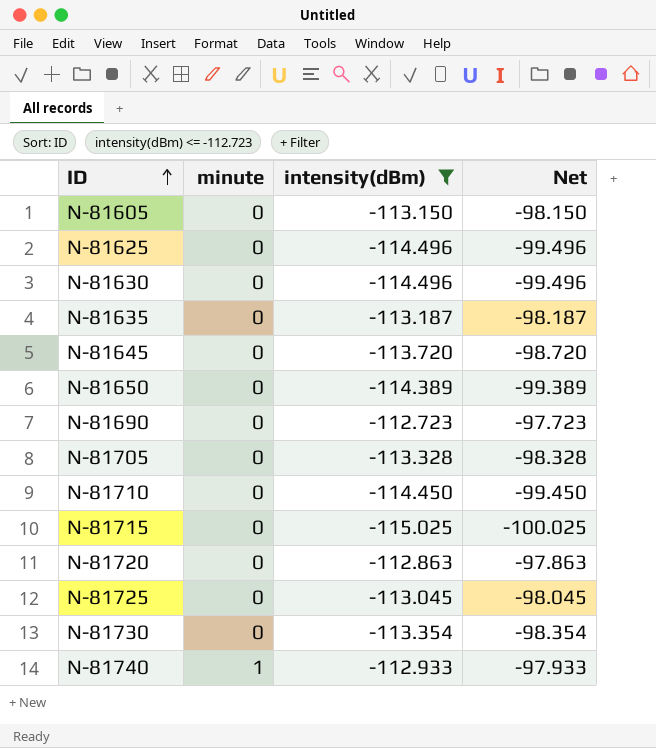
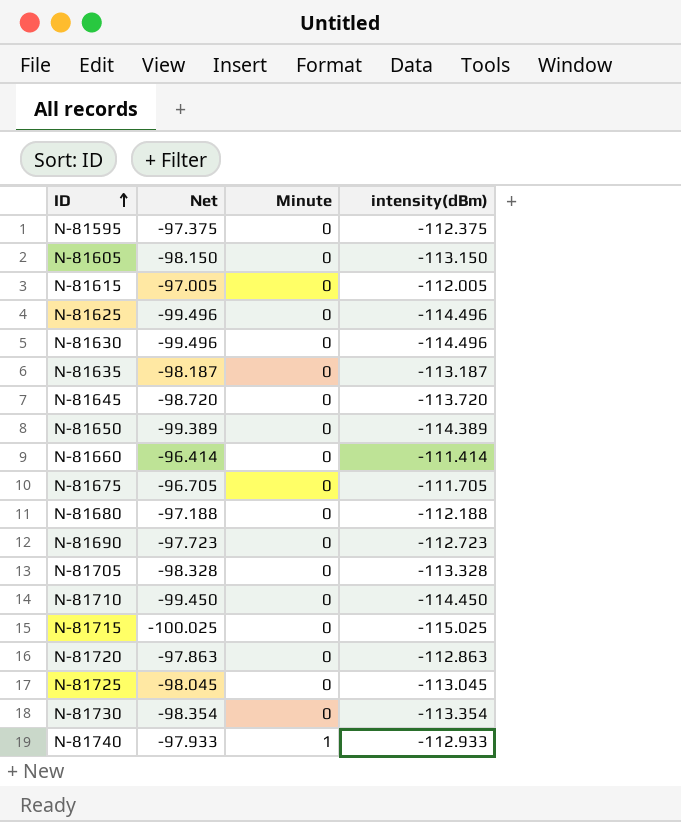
filter: intensity(dBm) <= -112.723 -> none
column Net | position: 4 -> 2
column name: minute -> Minute

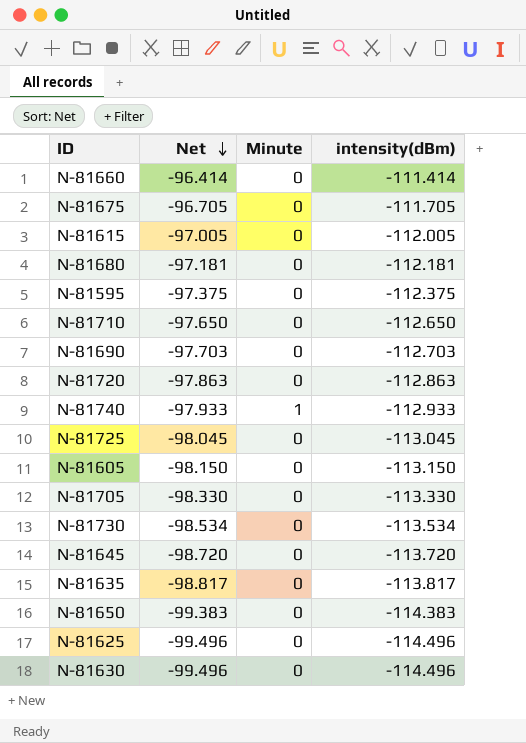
row order: ID ascending -> Net descending
row N-81715: -100.025 | 0 | -115.025 -> none
N-81680 | Net: -97.188 -> -97.181
N-81680 | intensity(dBm): -112.188 -> -112.181
N-81710 | Net: -99.450 -> -97.650
N-81710 | intensity(dBm): -114.450 -> -112.650
N-81690 | Net: -97.723 -> -97.703
N-81690 | intensity(dBm): -112.723 -> -112.703
N-81705 | Net: -98.328 -> -98.330
N-81705 | intensity(dBm): -113.328 -> -113.330
N-81730 | Net: -98.354 -> -98.534
N-81730 | intensity(dBm): -113.354 -> -113.534
N-81635 | Net: -98.187 -> -98.817
N-81635 | intensity(dBm): -113.187 -> -113.817
N-81650 | Net: -99.389 -> -99.383
N-81650 | intensity(dBm): -114.389 -> -114.383

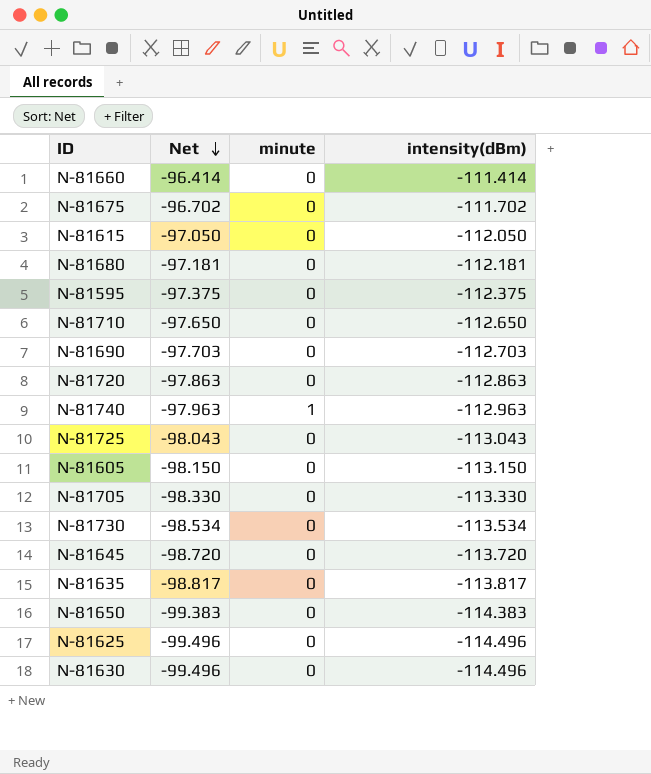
column name: Minute -> minute
N-81675 | Net: -96.705 -> -96.702
N-81675 | intensity(dBm): -111.705 -> -111.702
N-81615 | Net: -97.005 -> -97.050
N-81615 | intensity(dBm): -112.005 -> -112.050
N-81740 | Net: -97.933 -> -97.963
N-81740 | intensity(dBm): -112.933 -> -112.963
N-81725 | Net: -98.045 -> -98.043
N-81725 | intensity(dBm): -113.045 -> -113.043

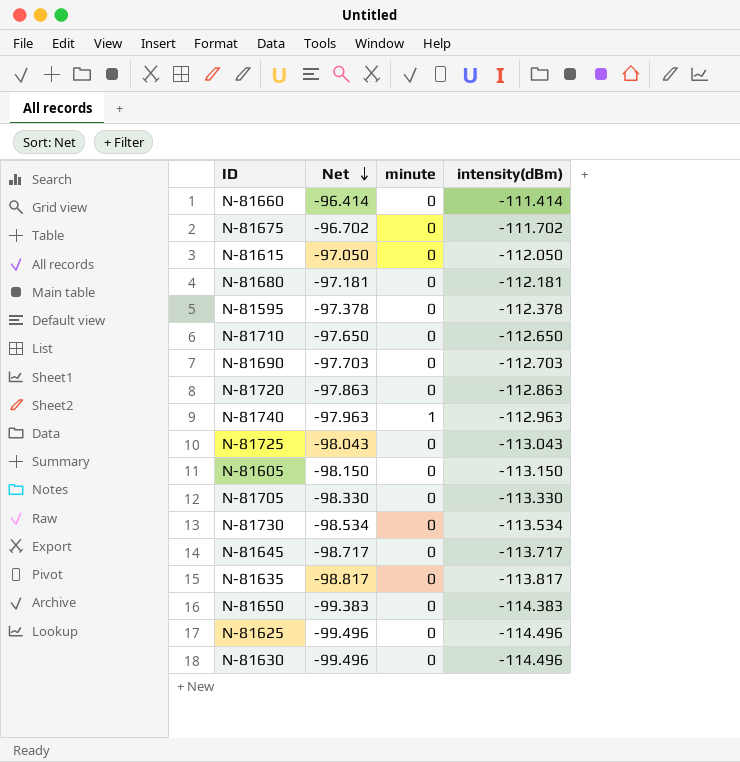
N-81595 | Net: -97.375 -> -97.378
N-81595 | intensity(dBm): -112.375 -> -112.378
N-81645 | Net: -98.720 -> -98.717
N-81645 | intensity(dBm): -113.720 -> -113.717

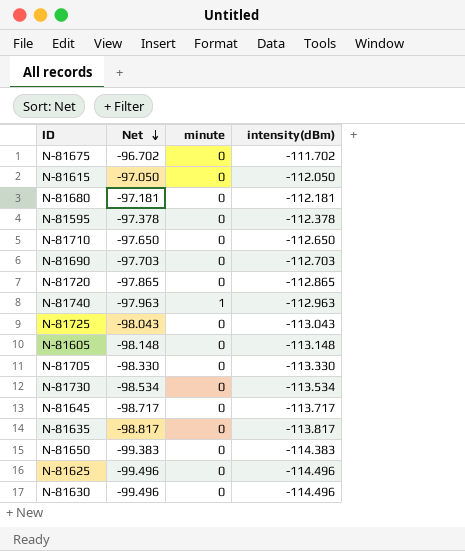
row N-81660: -96.414 | 0 | -111.414 -> none
N-81720 | Net: -97.863 -> -97.865
N-81720 | intensity(dBm): -112.863 -> -112.865
N-81605 | Net: -98.150 -> -98.148
N-81605 | intensity(dBm): -113.150 -> -113.148

